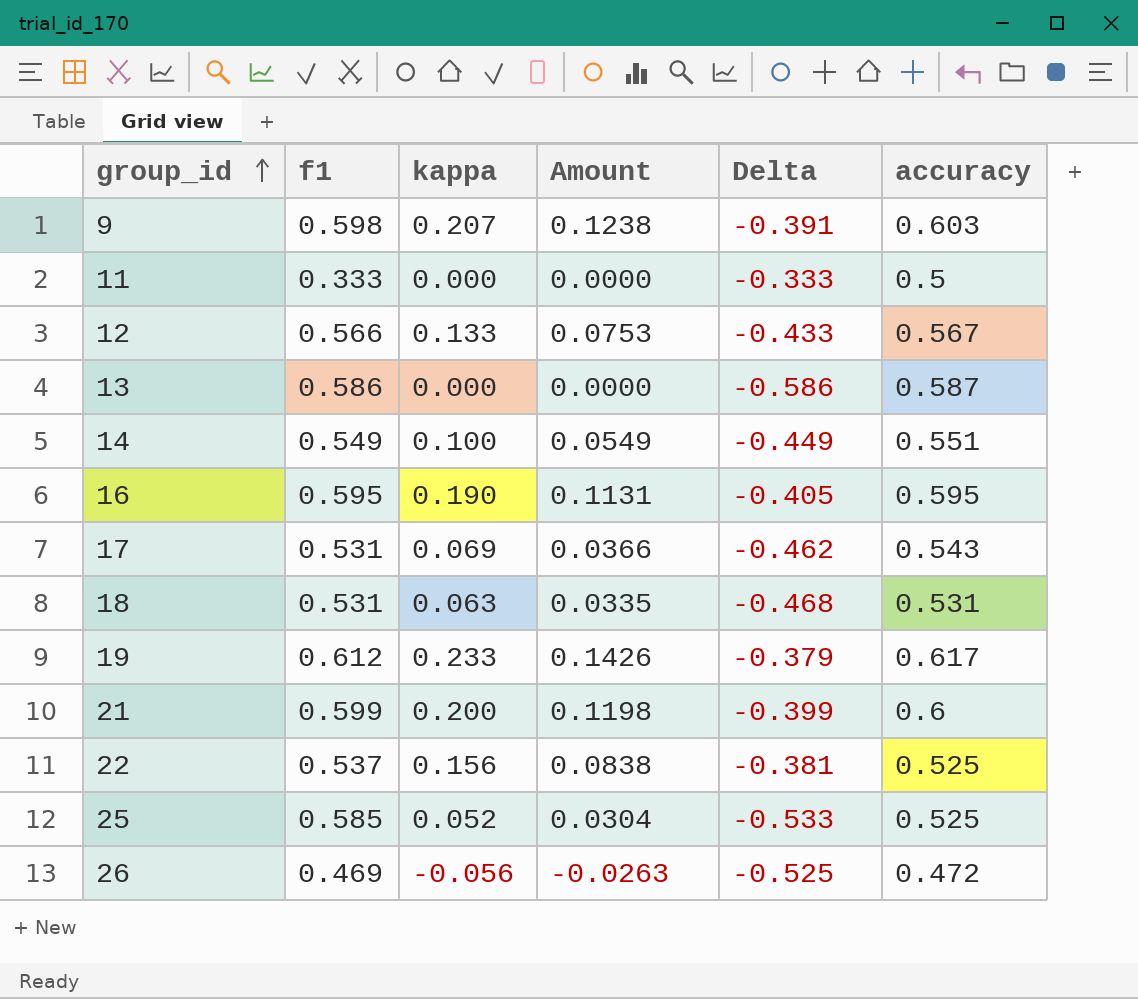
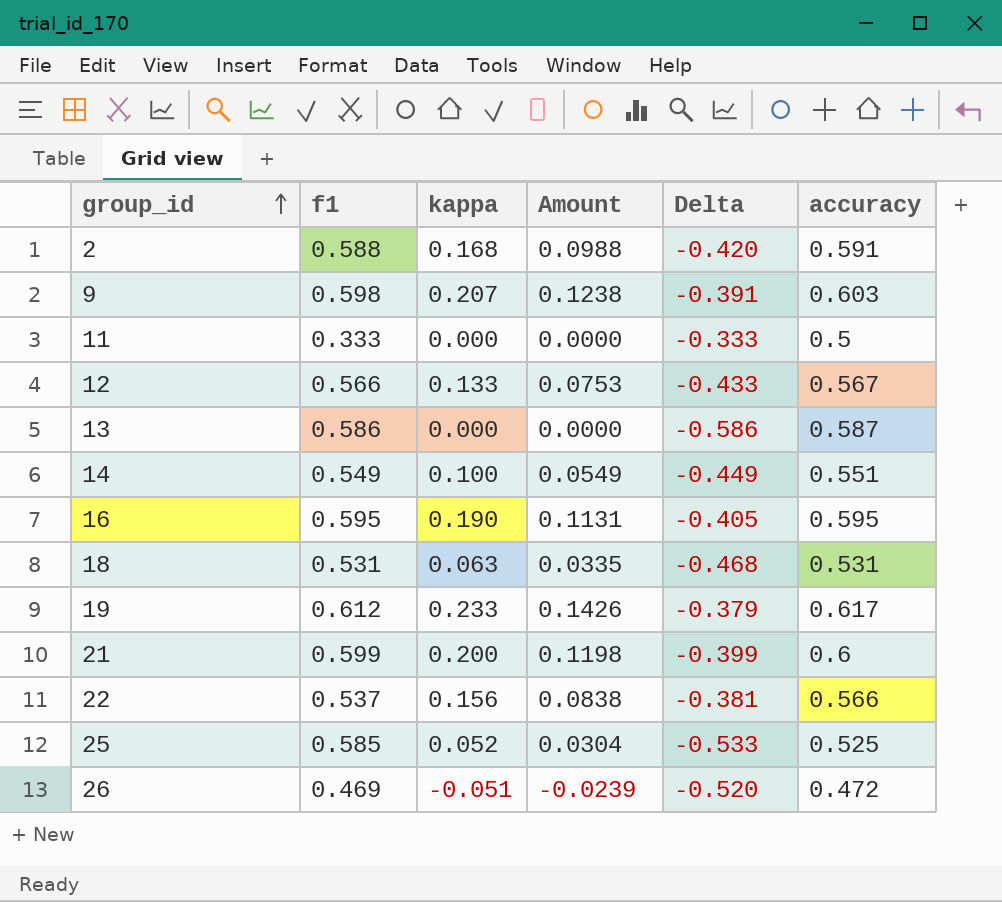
row 17: 0.531 | 0.069 | 0.0366 | -0.462 | 0.543 -> none
row 2: none -> 0.588 | 0.168 | 0.0988 | -0.420 | 0.591
22 | accuracy: 0.525 -> 0.566
26 | kappa: -0.056 -> -0.051
26 | Amount: -0.0263 -> -0.0239
26 | Delta: -0.525 -> -0.520

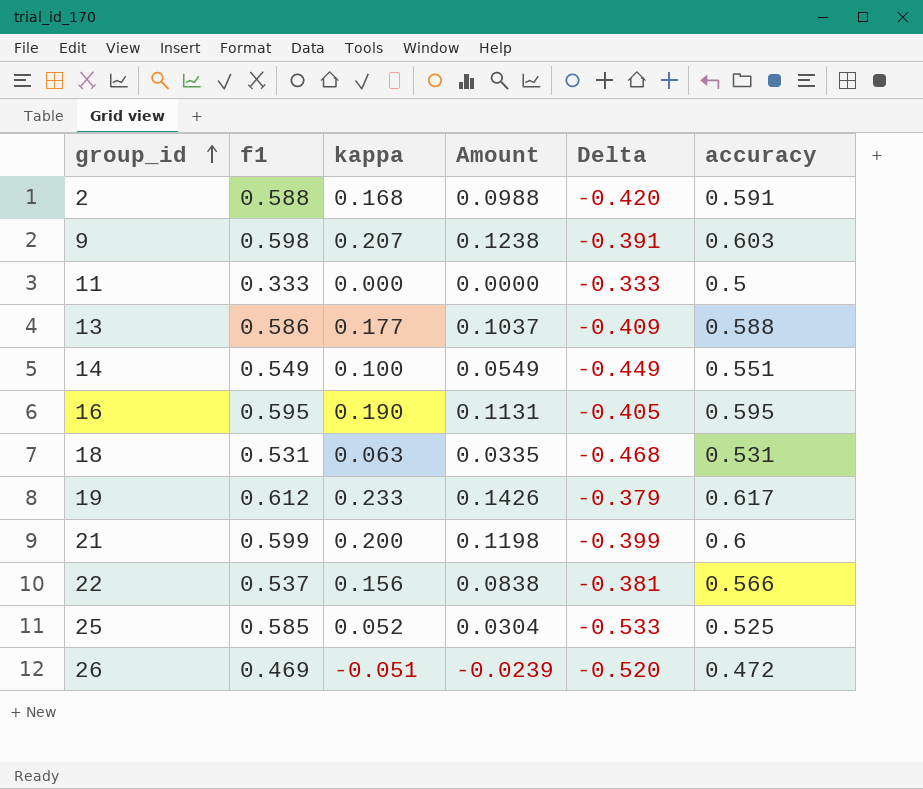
row 12: 0.566 | 0.133 | 0.0753 | -0.433 | 0.567 -> none
13 | kappa: 0.000 -> 0.177
13 | Amount: 0.0000 -> 0.1037
13 | Delta: -0.586 -> -0.409
13 | accuracy: 0.587 -> 0.588

